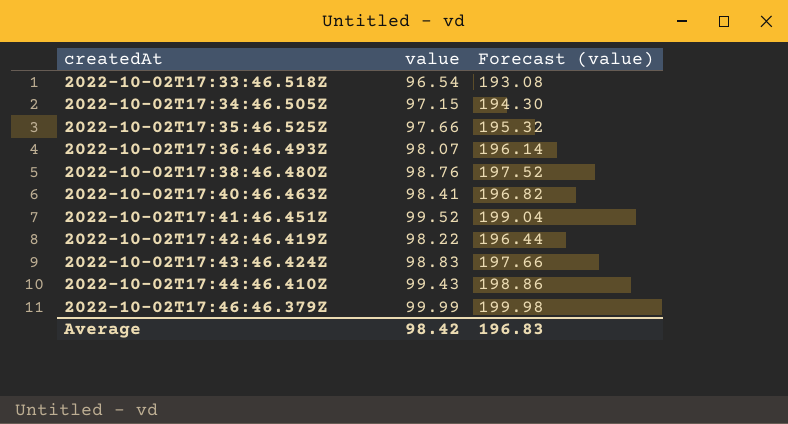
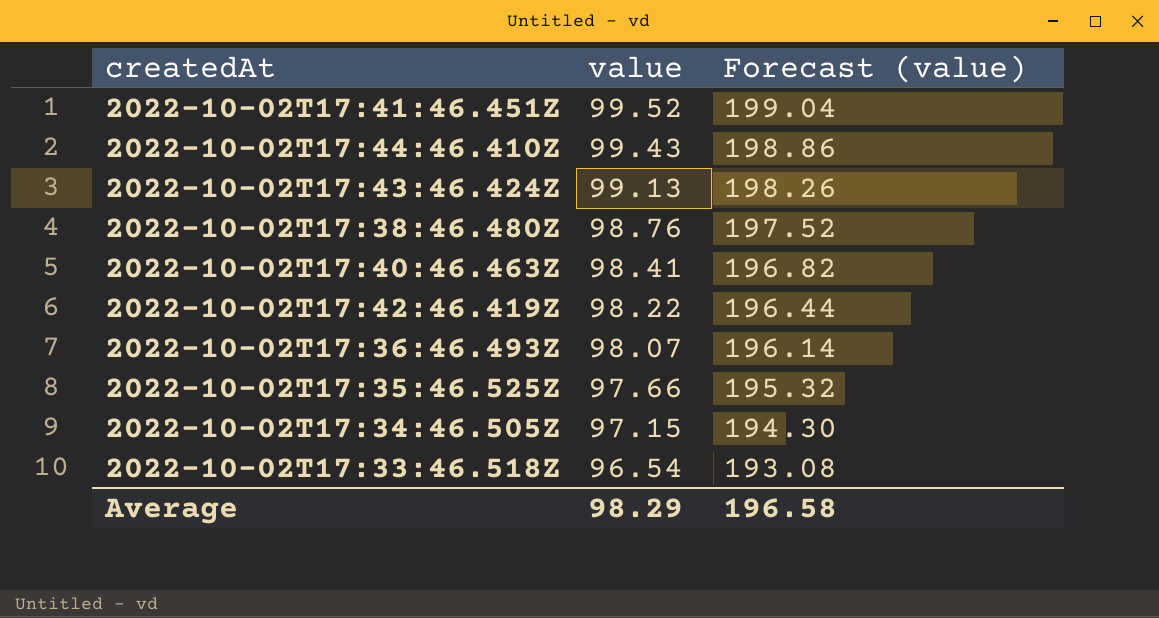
row order: createdAt ascending -> value descending
row 2022-10-02T17:46:46.379Z: 99.99 | 199.98 -> none
2022-10-02T17:43:46.424Z | value: 98.83 -> 99.13
2022-10-02T17:43:46.424Z | Forecast (value): 197.66 -> 198.26
Average | value: 98.42 -> 98.29
Average | Forecast (value): 196.83 -> 196.58

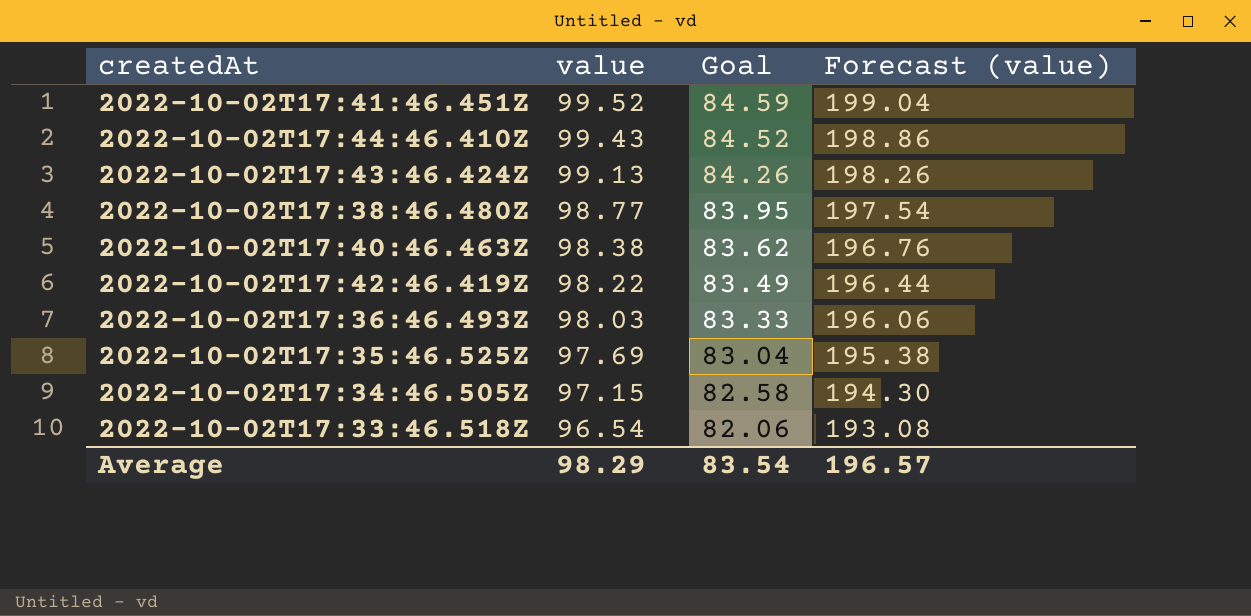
column Goal | formula: none -> [value] * 0.85
2022-10-02T17:38:46.480Z | value: 98.76 -> 98.77
2022-10-02T17:38:46.480Z | Forecast (value): 197.52 -> 197.54
2022-10-02T17:40:46.463Z | value: 98.41 -> 98.38
2022-10-02T17:40:46.463Z | Forecast (value): 196.82 -> 196.76
2022-10-02T17:36:46.493Z | value: 98.07 -> 98.03
2022-10-02T17:36:46.493Z | Forecast (value): 196.14 -> 196.06
2022-10-02T17:35:46.525Z | value: 97.66 -> 97.69
2022-10-02T17:35:46.525Z | Forecast (value): 195.32 -> 195.38
Average | Forecast (value): 196.58 -> 196.57

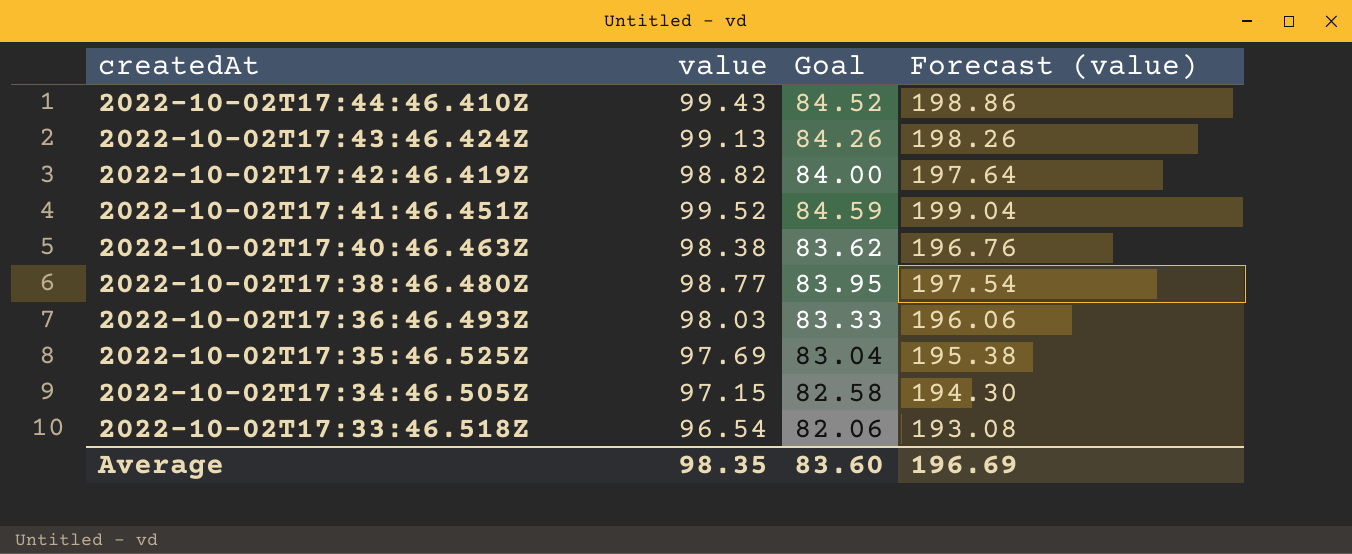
row order: value descending -> createdAt descending
2022-10-02T17:42:46.419Z | value: 98.22 -> 98.82
2022-10-02T17:42:46.419Z | Goal: 83.49 -> 84.00
2022-10-02T17:42:46.419Z | Forecast (value): 196.44 -> 197.64
Average | value: 98.29 -> 98.35
Average | Goal: 83.54 -> 83.60
Average | Forecast (value): 196.57 -> 196.69

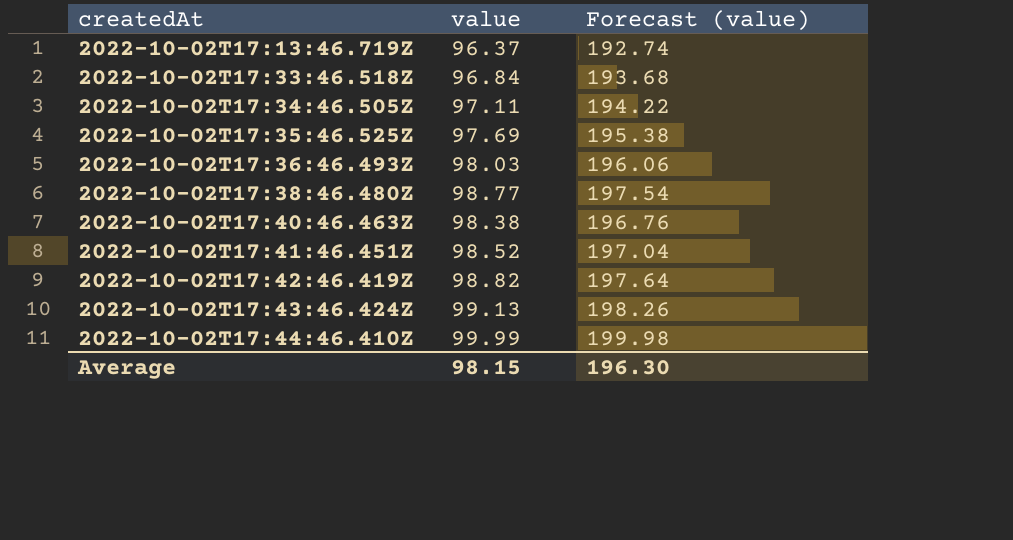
row order: createdAt descending -> createdAt ascending
column Goal | formula: [value] * 0.85 -> none
row 2022-10-02T17:13:46.719Z: none -> 96.37 | 192.74
2022-10-02T17:33:46.518Z | value: 96.54 -> 96.84
2022-10-02T17:33:46.518Z | Forecast (value): 193.08 -> 193.68
2022-10-02T17:34:46.505Z | value: 97.15 -> 97.11
2022-10-02T17:34:46.505Z | Forecast (value): 194.30 -> 194.22
2022-10-02T17:41:46.451Z | value: 99.52 -> 98.52
2022-10-02T17:41:46.451Z | Forecast (value): 199.04 -> 197.04
2022-10-02T17:44:46.410Z | value: 99.43 -> 99.99
2022-10-02T17:44:46.410Z | Forecast (value): 198.86 -> 199.98
Average | value: 98.35 -> 98.15
Average | Forecast (value): 196.69 -> 196.30

